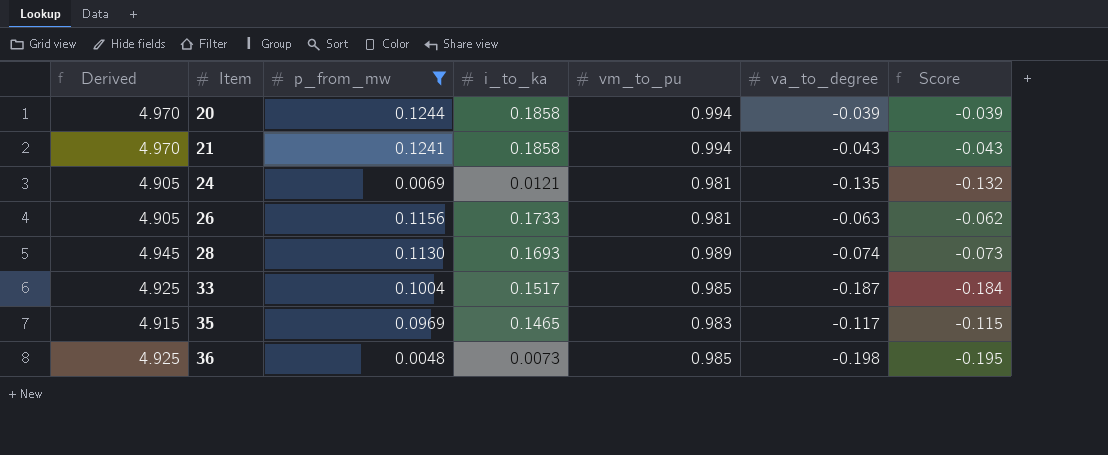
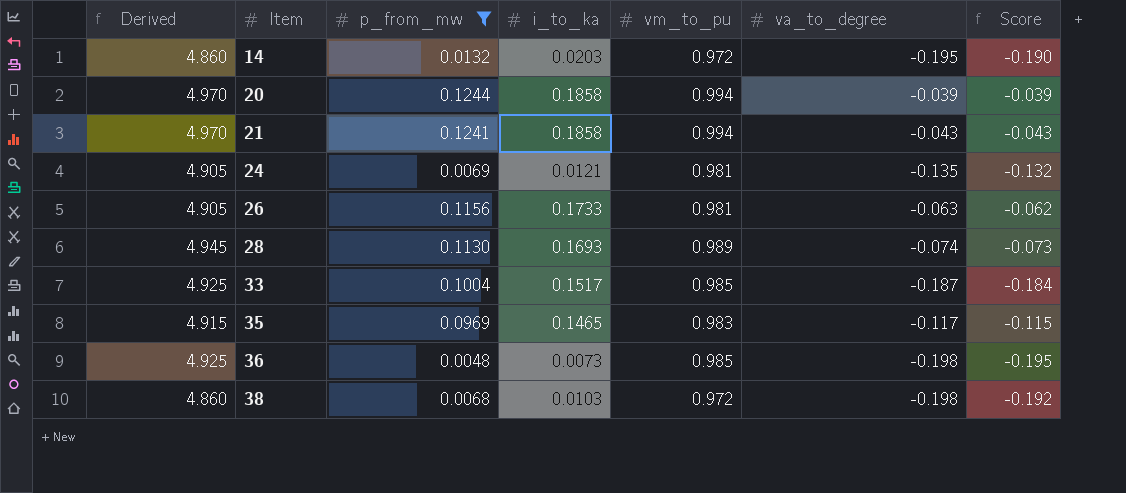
row 14: none -> 4.860 | 0.0132 | 0.0203 | 0.972 | -0.195 | -0.190
row 38: none -> 4.860 | 0.0068 | 0.0103 | 0.972 | -0.198 | -0.192

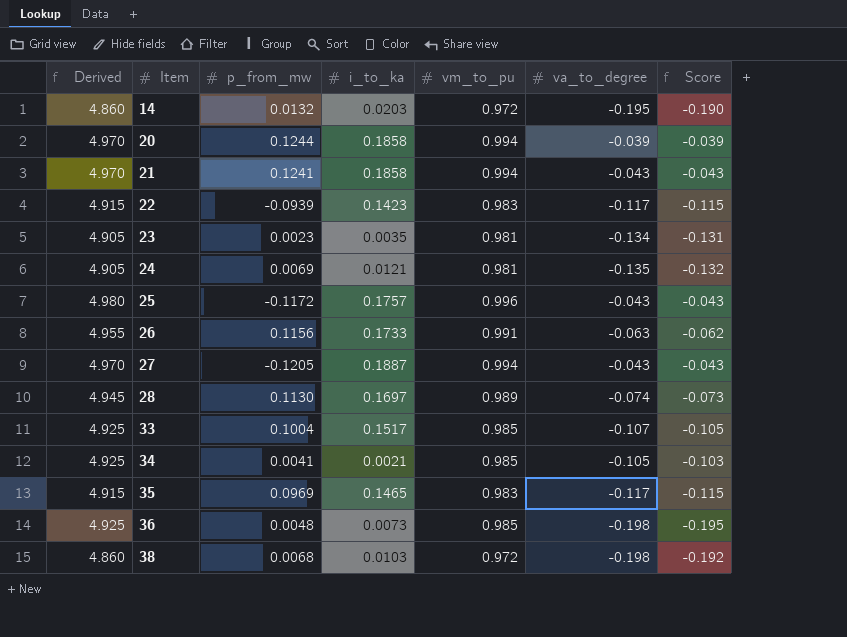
filter: p_from_mw >= 0.0048 -> none
26 | Derived: 4.905 -> 4.955
26 | vm_to_pu: 0.981 -> 0.991
28 | i_to_ka: 0.1693 -> 0.1697
33 | va_to_degree: -0.187 -> -0.107
33 | Score: -0.184 -> -0.105

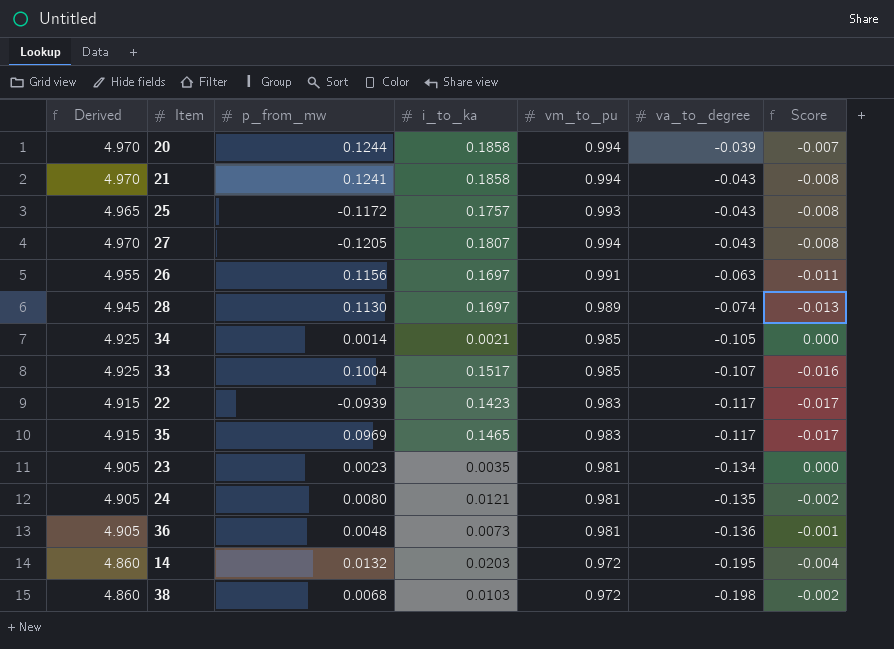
row order: Item ascending -> va_to_degree descending
column Score | formula: [vm_to_pu] * [va_to_degree] -> [i_to_ka] * [va_to_degree]
25 | Derived: 4.980 -> 4.965
25 | vm_to_pu: 0.996 -> 0.993
27 | i_to_ka: 0.1887 -> 0.1807
26 | i_to_ka: 0.1733 -> 0.1697
34 | p_from_mw: 0.0041 -> 0.0014
24 | p_from_mw: 0.0069 -> 0.0080
36 | Derived: 4.925 -> 4.905
36 | vm_to_pu: 0.985 -> 0.981
36 | va_to_degree: -0.198 -> -0.136

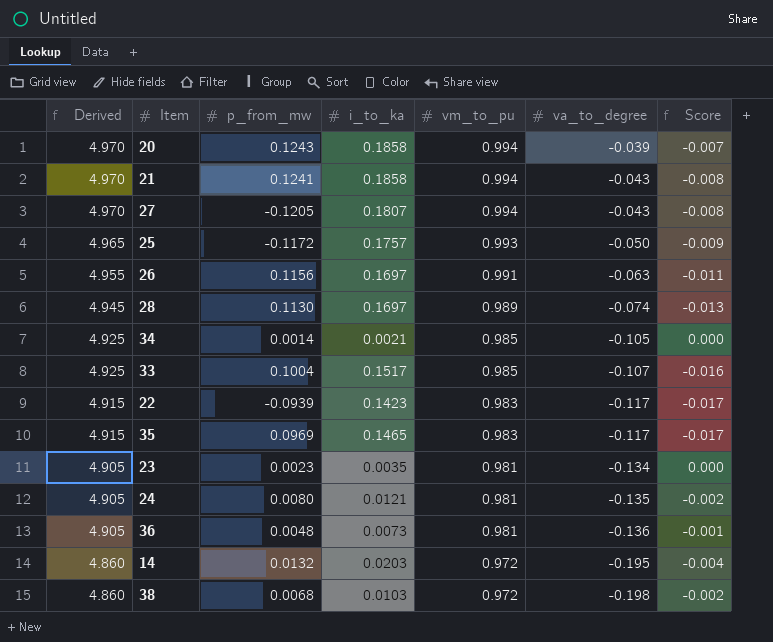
row order: va_to_degree descending -> Derived descending
20 | p_from_mw: 0.1244 -> 0.1243
25 | va_to_degree: -0.043 -> -0.050
25 | Score: -0.008 -> -0.009

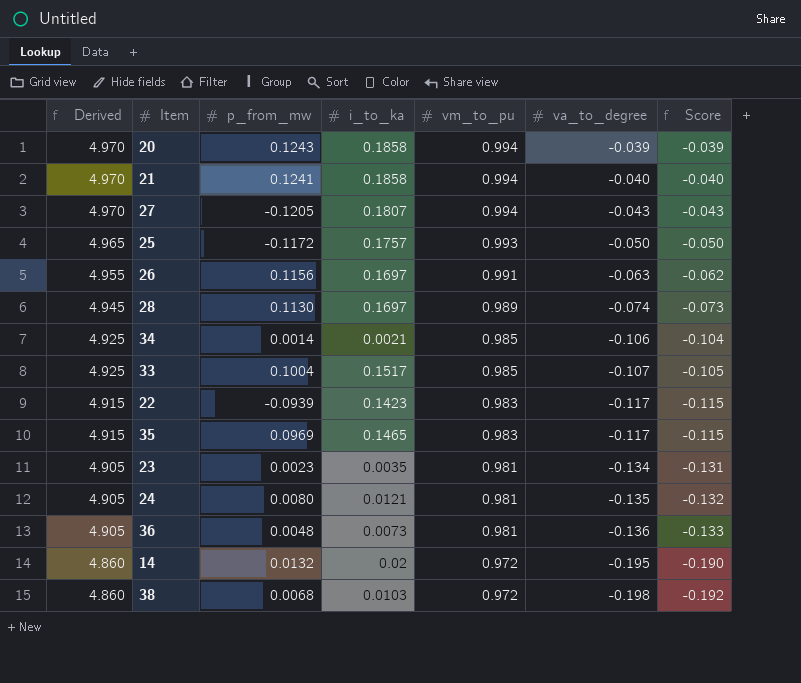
column Score | formula: [i_to_ka] * [va_to_degree] -> [vm_to_pu] * [va_to_degree]
21 | va_to_degree: -0.043 -> -0.040
34 | va_to_degree: -0.105 -> -0.106
14 | i_to_ka: 0.0203 -> 0.02

